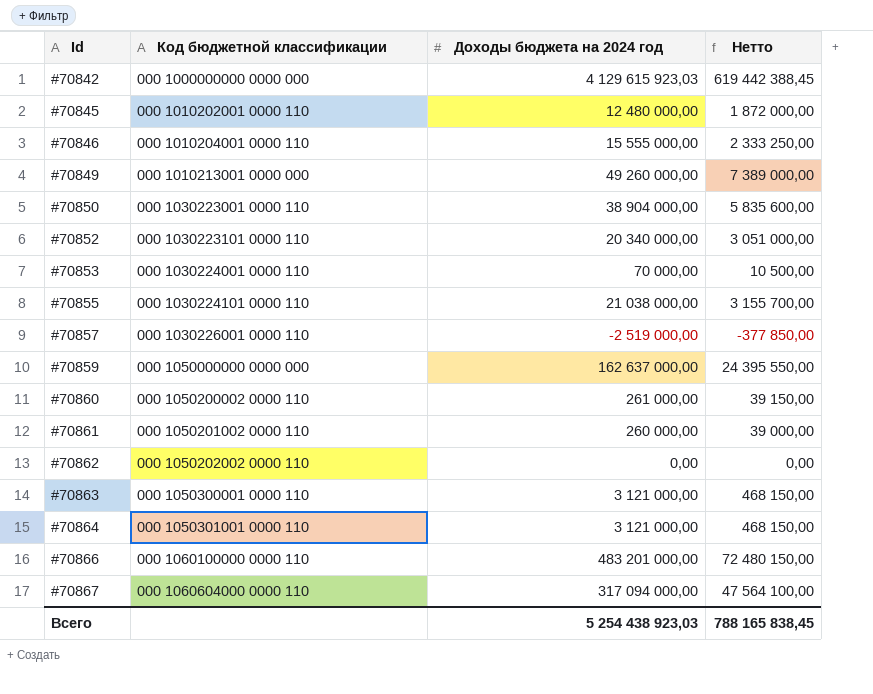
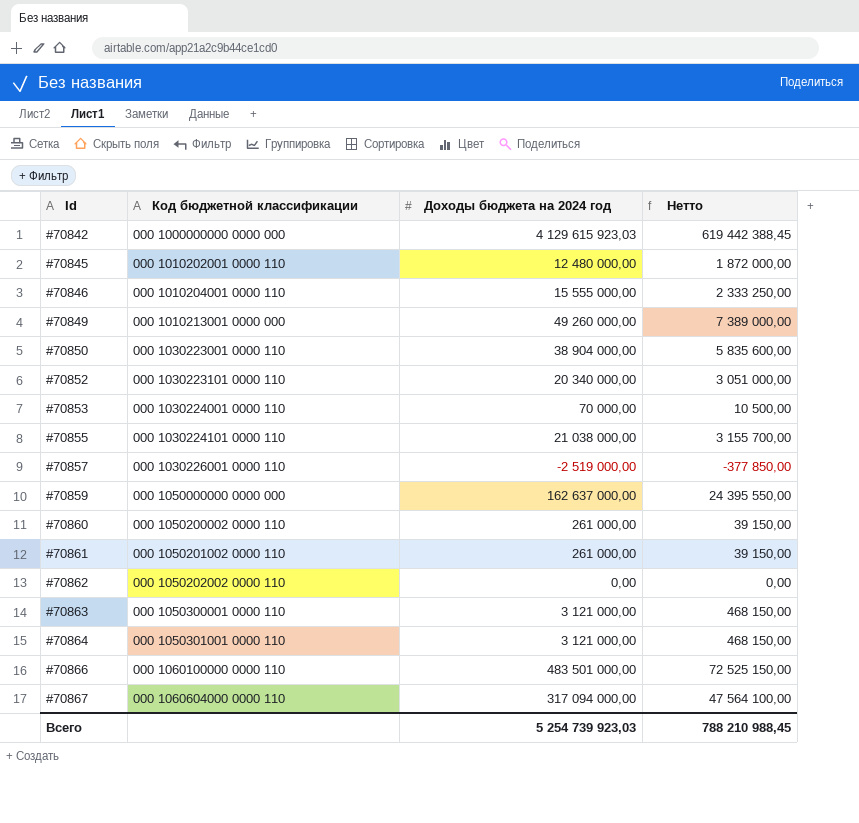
#70861 | Доходы бюджета на 2024 год: 260 000,00 -> 261 000,00
#70861 | Нетто: 39 000,00 -> 39 150,00
#70866 | Доходы бюджета на 2024 год: 483 201 000,00 -> 483 501 000,00
#70866 | Нетто: 72 480 150,00 -> 72 525 150,00
Всего | Доходы бюджета на 2024 год: 5 254 438 923,03 -> 5 254 739 923,03
Всего | Нетто: 788 165 838,45 -> 788 210 988,45

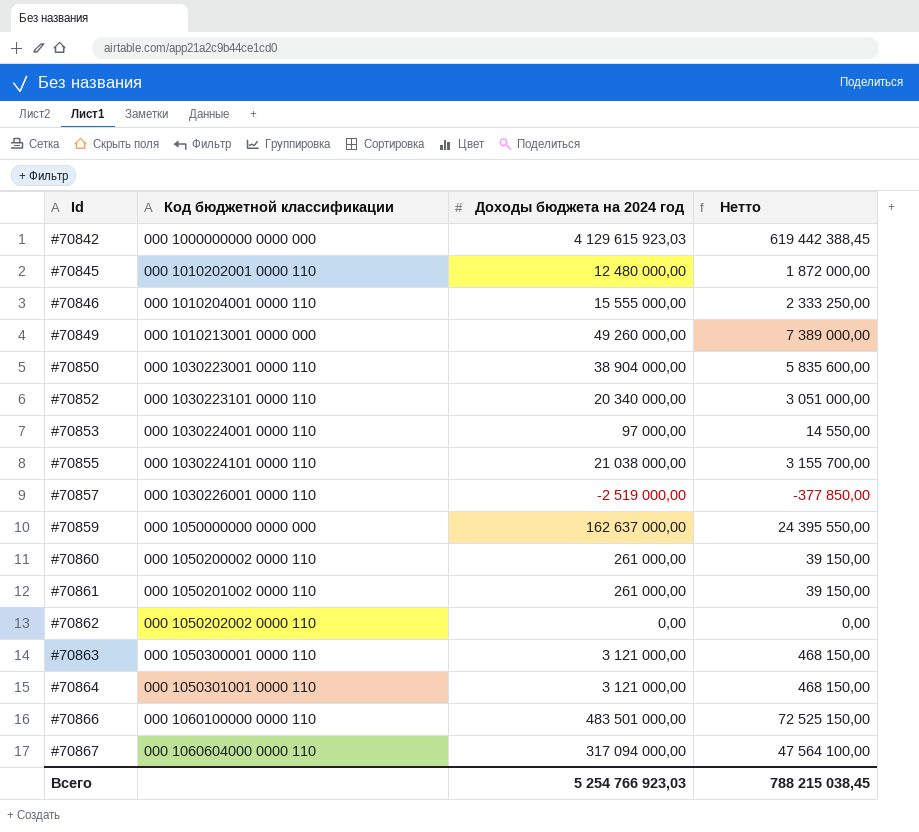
#70853 | Доходы бюджета на 2024 год: 70 000,00 -> 97 000,00
#70853 | Нетто: 10 500,00 -> 14 550,00
Всего | Доходы бюджета на 2024 год: 5 254 739 923,03 -> 5 254 766 923,03
Всего | Нетто: 788 210 988,45 -> 788 215 038,45

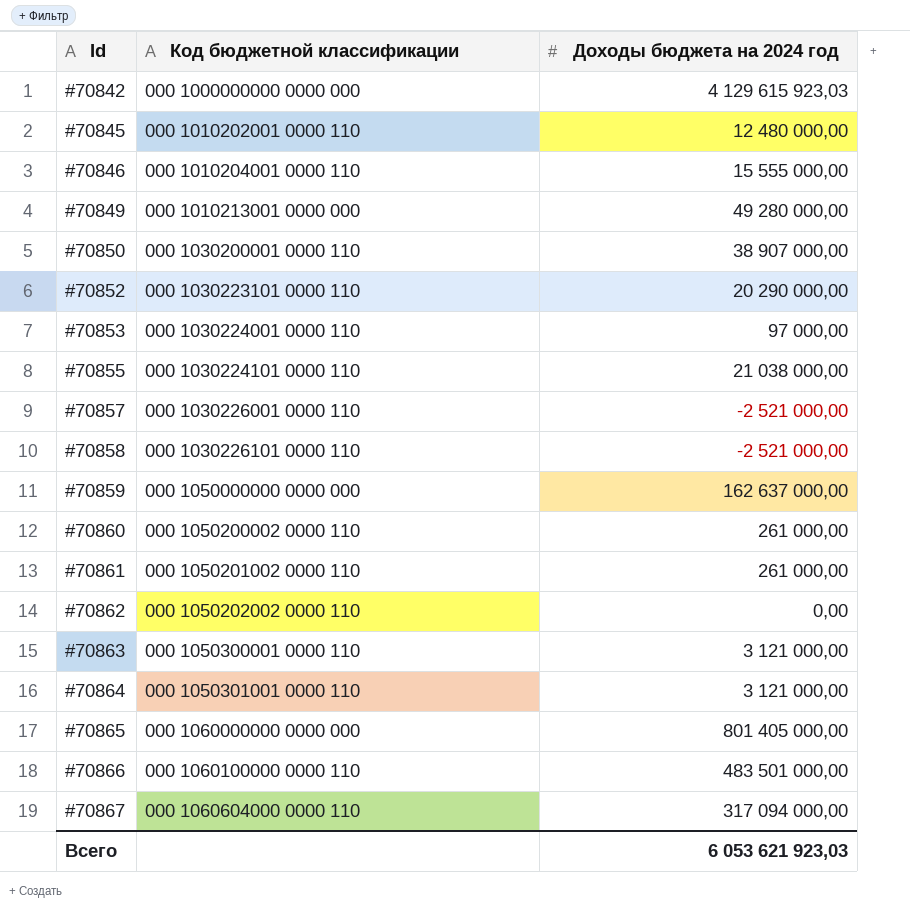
column Нетто | formula: [Доходы бюджета на 2024 год] * 0,15 -> none
#70849 | Доходы бюджета на 2024 год: 49 260 000,00 -> 49 280 000,00
#70850 | Код бюджетной классификации: 000 1030223001 0000 110 -> 000 1030200001 0000 110
#70850 | Доходы бюджета на 2024 год: 38 904 000,00 -> 38 907 000,00
#70852 | Доходы бюджета на 2024 год: 20 340 000,00 -> 20 290 000,00
#70857 | Доходы бюджета на 2024 год: -2 519 000,00 -> -2 521 000,00
row #70858: none -> 000 1030226101 0000 110 | -2 521 000,00
row #70865: none -> 000 1060000000 0000 000 | 801 405 000,00
Всего | Доходы бюджета на 2024 год: 5 254 766 923,03 -> 6 053 621 923,03

